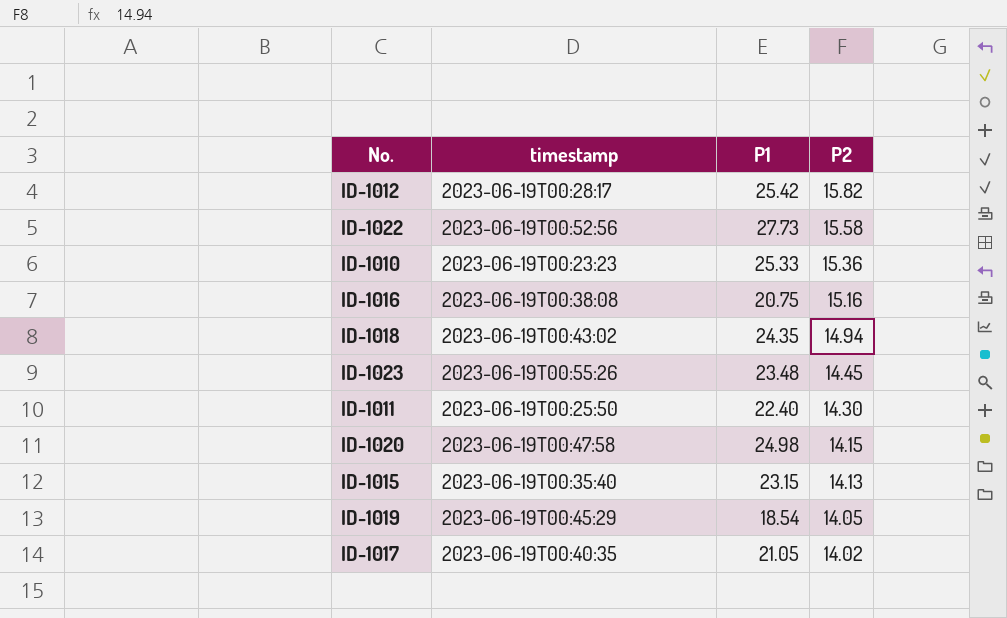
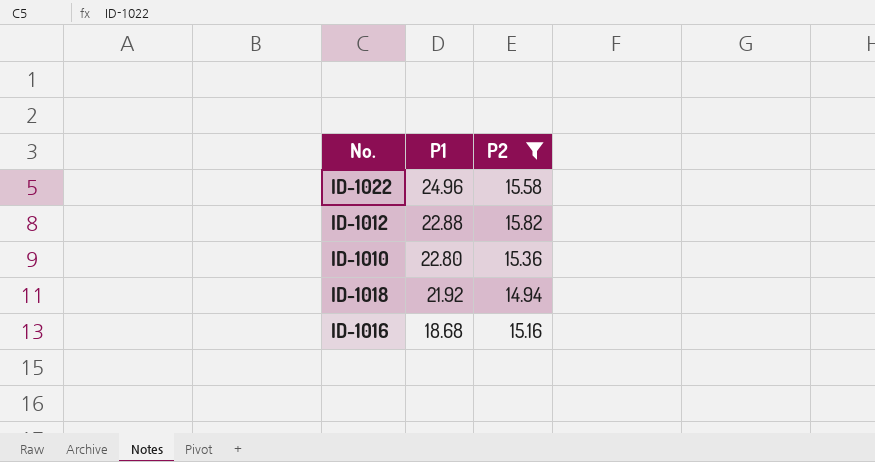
filter: none -> P2 >= 14.94
row order: P2 descending -> P1 descending
column timestamp | position: 2 -> none
ID-1022 | P1: 27.73 -> 24.96
ID-1012 | P1: 25.42 -> 22.88
ID-1010 | P1: 25.33 -> 22.80
ID-1018 | P1: 24.35 -> 21.92
ID-1016 | P1: 20.75 -> 18.68

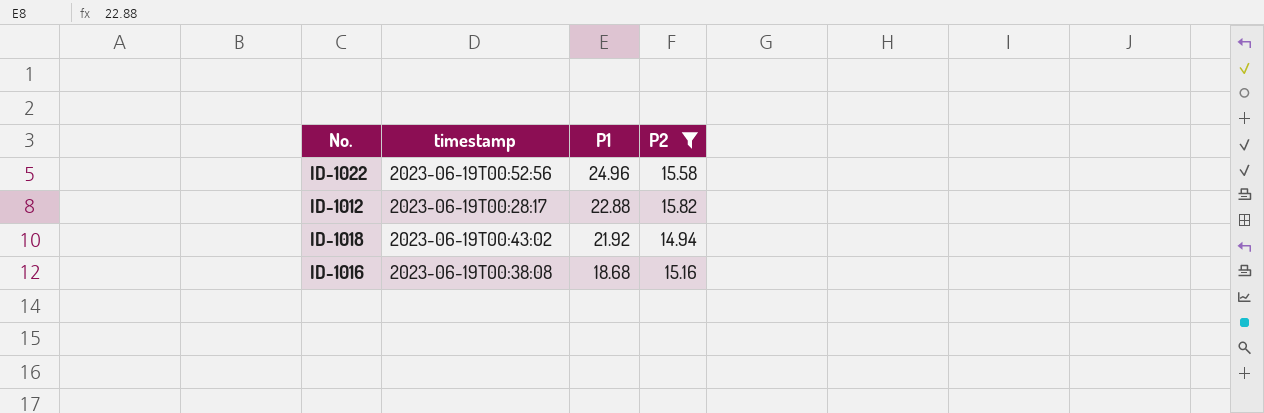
column timestamp | position: none -> 2
row ID-1010: 22.80 | 15.36 -> none

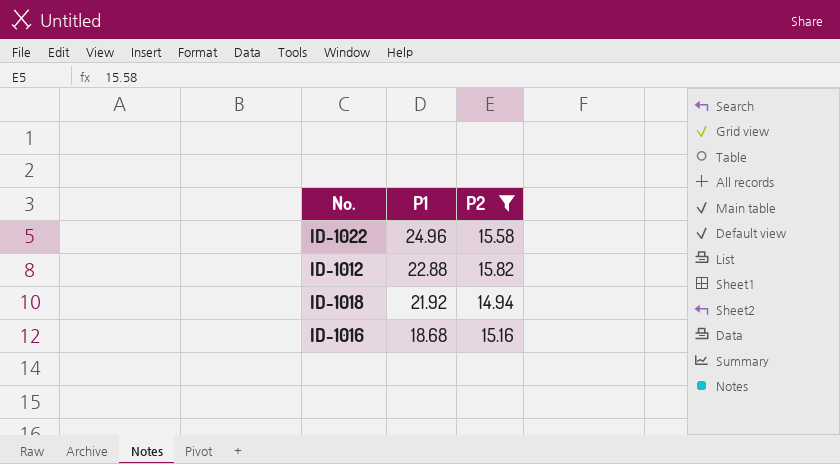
column timestamp | position: 2 -> none

